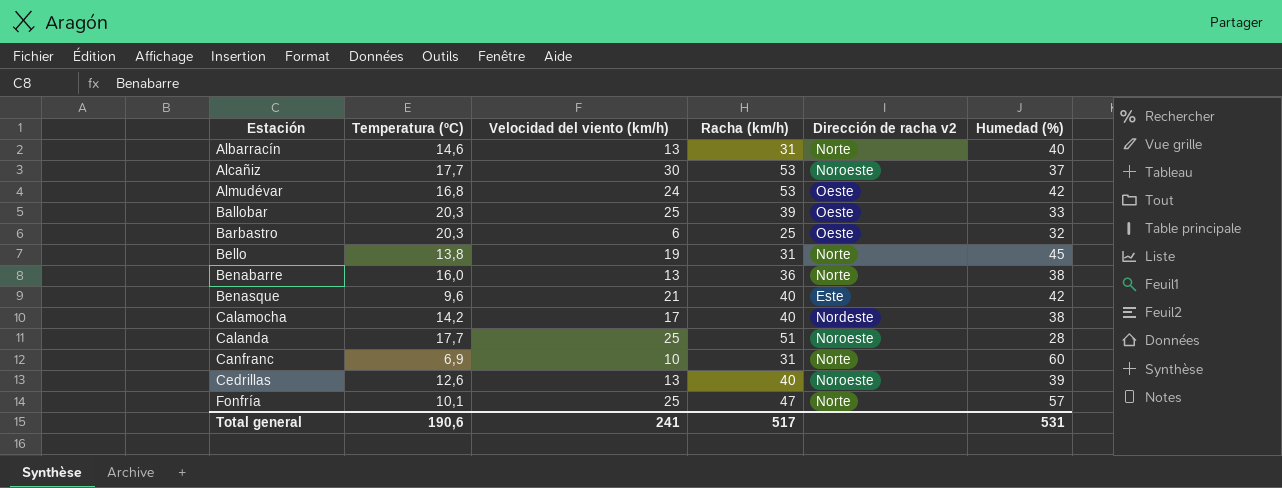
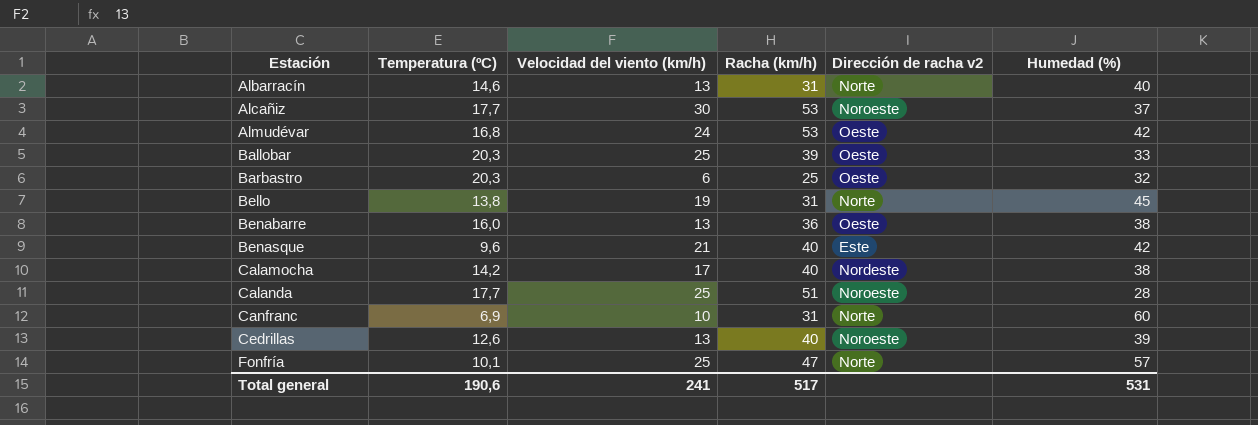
Benabarre | Dirección de racha v2: Norte -> Oeste

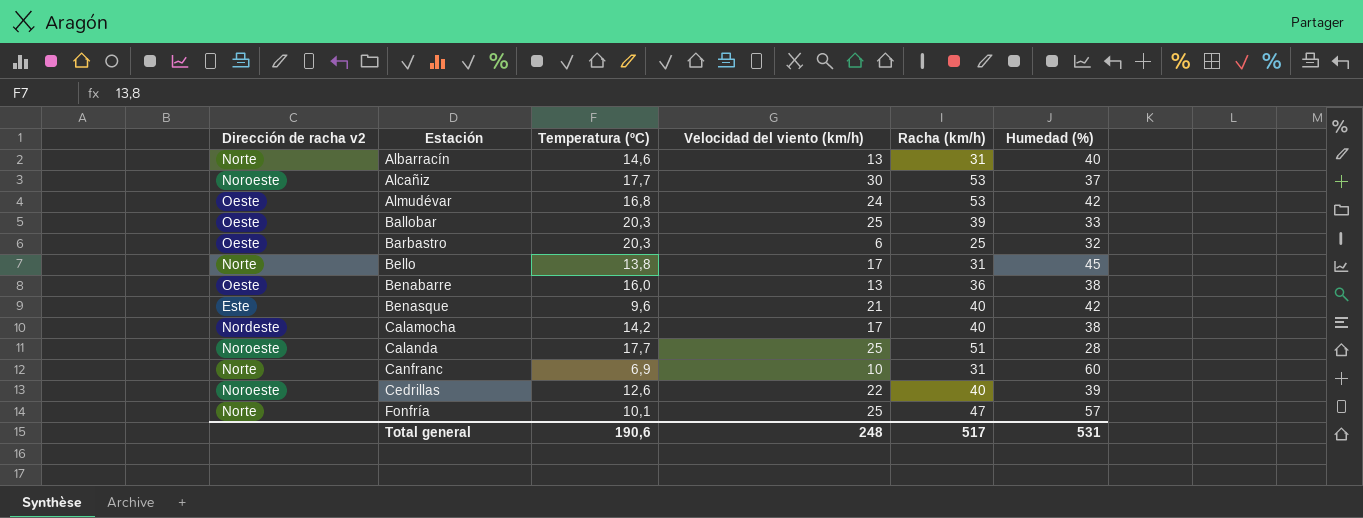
column Dirección de racha v2 | position: 5 -> 1
Bello | Velocidad del viento (km/h): 19 -> 17
Cedrillas | Velocidad del viento (km/h): 13 -> 22
Total general | Velocidad del viento (km/h): 241 -> 248

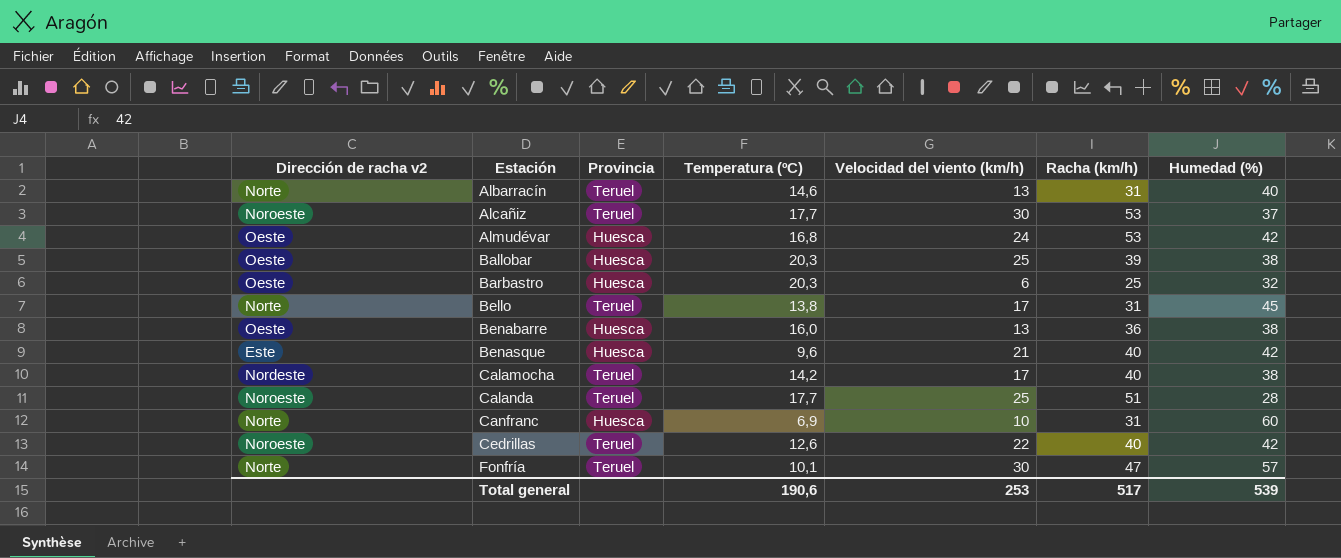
column Provincia | position: none -> 3
Ballobar | Humedad (%): 33 -> 38
Cedrillas | Humedad (%): 39 -> 42
Fonfría | Velocidad del viento (km/h): 25 -> 30
Total general | Velocidad del viento (km/h): 248 -> 253
Total general | Humedad (%): 531 -> 539

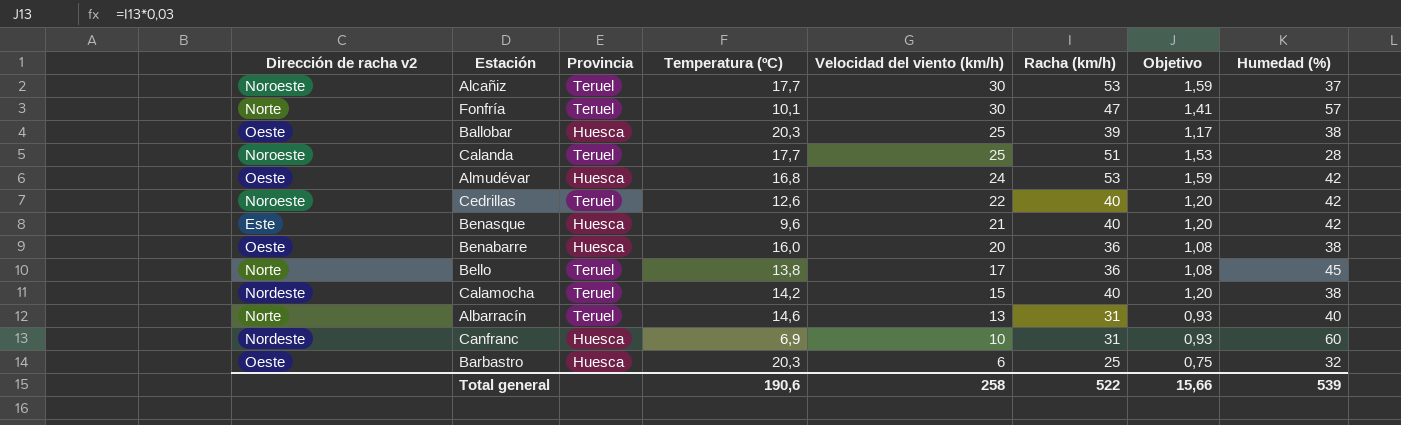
row order: Estación ascending -> Velocidad del viento (km/h) descending
column Objetivo | formula: none -> [Racha (km/h)] * 0,03
Benabarre | Velocidad del viento (km/h): 13 -> 20
Bello | Racha (km/h): 31 -> 36
Calamocha | Velocidad del viento (km/h): 17 -> 15
Canfranc | Dirección de racha v2: Norte -> Nordeste
Total general | Velocidad del viento (km/h): 253 -> 258
Total general | Racha (km/h): 517 -> 522

